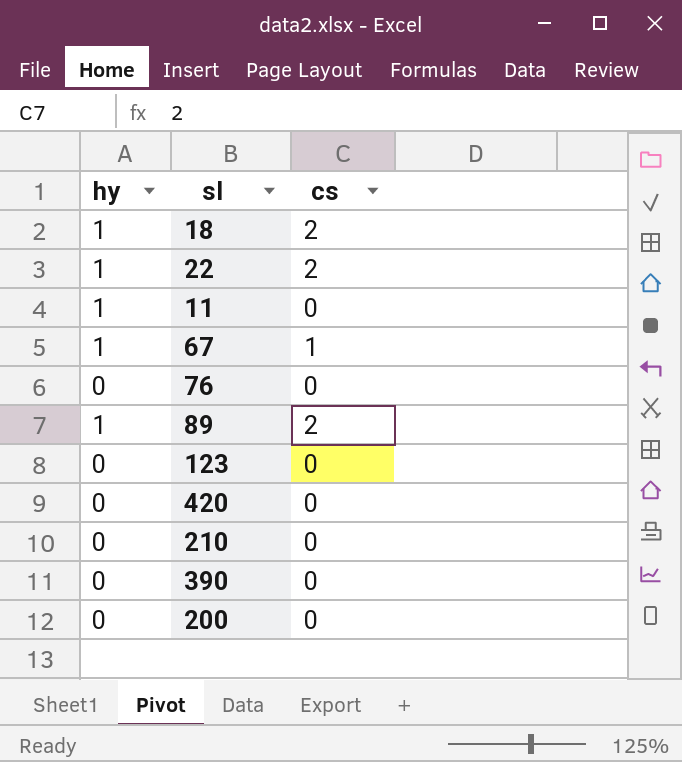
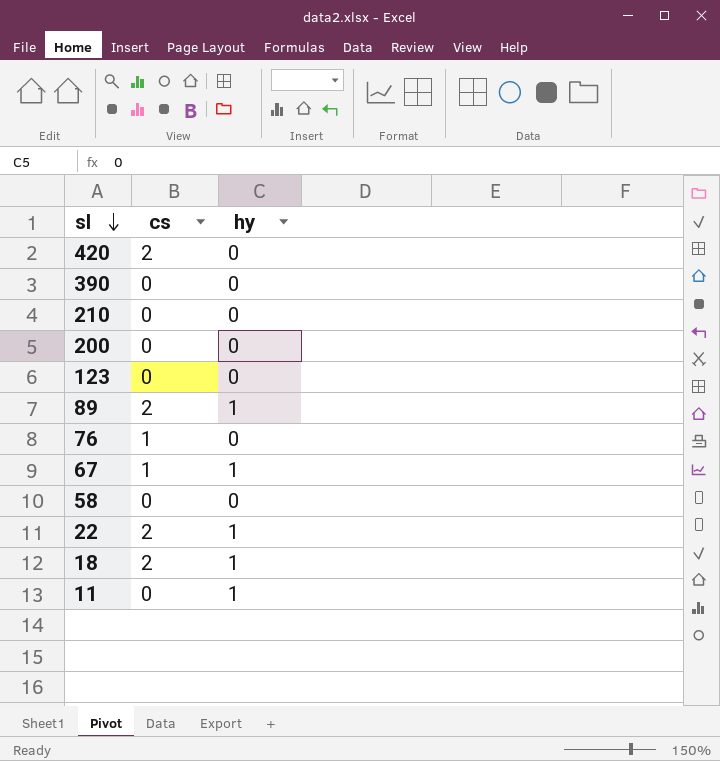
row order: none -> sl descending
column hy | position: 1 -> 3
420 | cs: 0 -> 2
76 | cs: 0 -> 1
row 58: none -> 0 | 0

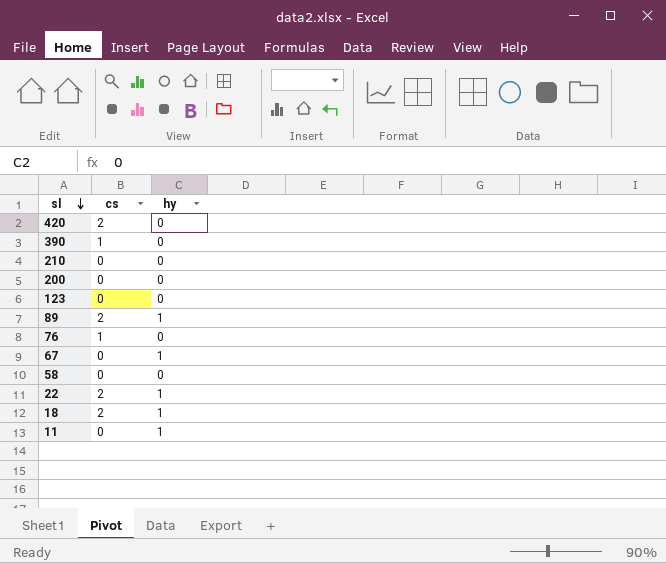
390 | cs: 0 -> 1
67 | cs: 1 -> 0

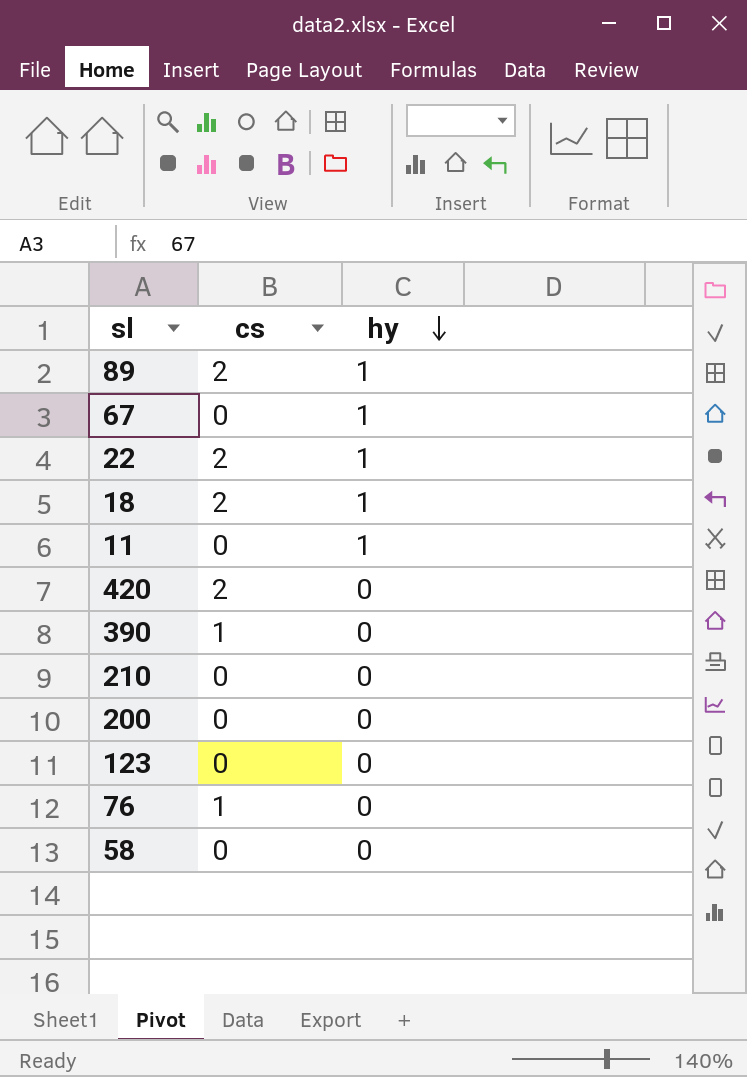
row order: sl descending -> hy descending

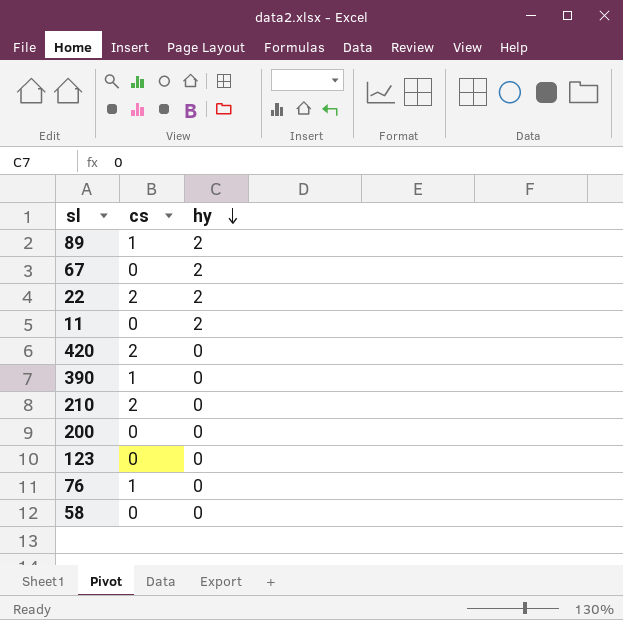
row 18: 2 | 1 -> none
89 | cs: 2 -> 1
89 | hy: 1 -> 2
67 | hy: 1 -> 2
22 | hy: 1 -> 2
11 | hy: 1 -> 2
210 | cs: 0 -> 2

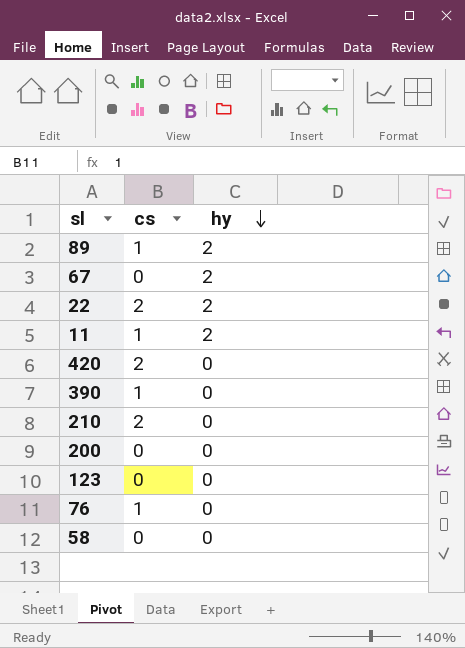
11 | cs: 0 -> 1

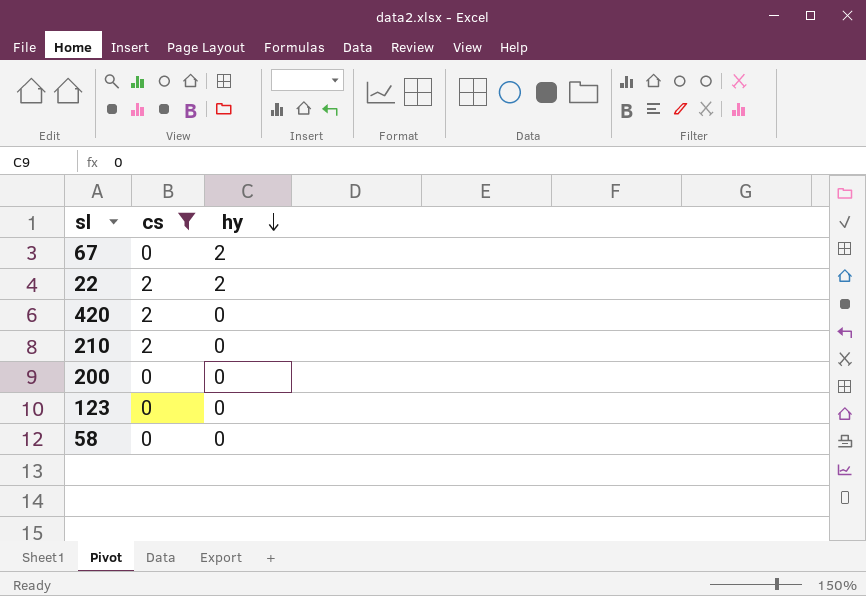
filter: none -> cs != 1

